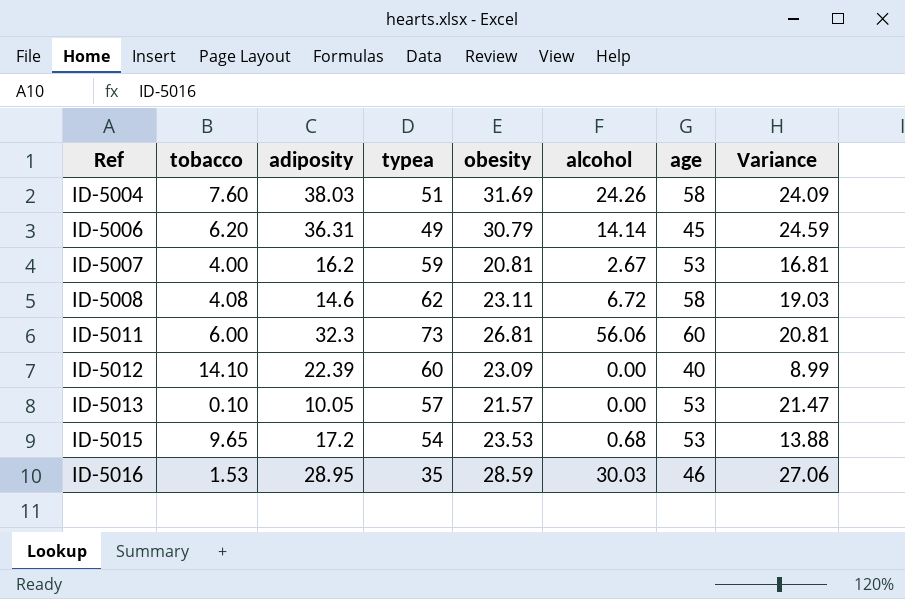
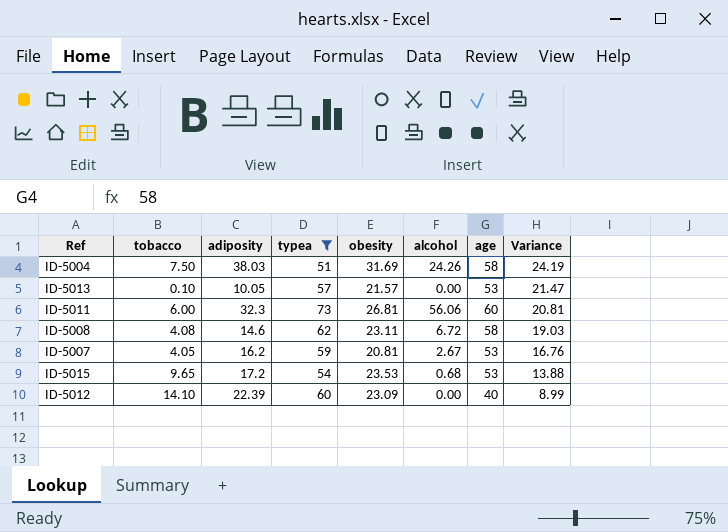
filter: none -> typea >= 51
row order: Ref ascending -> Variance descending
ID-5004 | tobacco: 7.60 -> 7.50
ID-5004 | Variance: 24.09 -> 24.19
ID-5007 | tobacco: 4.00 -> 4.05
ID-5007 | Variance: 16.81 -> 16.76

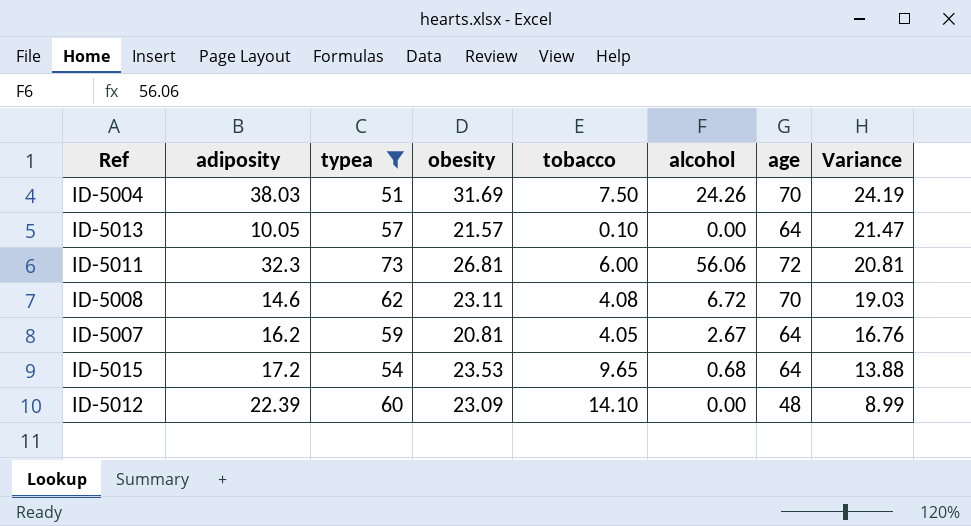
column tobacco | position: 2 -> 5
ID-5004 | age: 58 -> 70
ID-5013 | age: 53 -> 64
ID-5011 | age: 60 -> 72
ID-5008 | age: 58 -> 70
ID-5007 | age: 53 -> 64
ID-5015 | age: 53 -> 64
ID-5012 | age: 40 -> 48

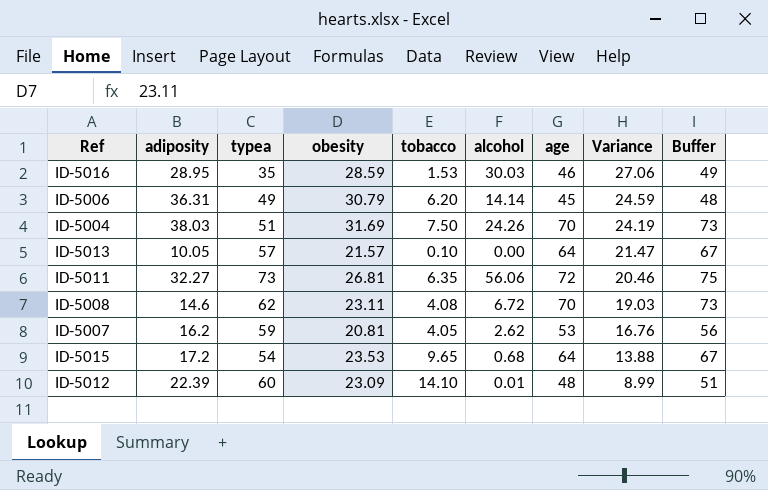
filter: typea >= 51 -> none
column Buffer | formula: none -> [age] + 3
ID-5011 | adiposity: 32.3 -> 32.27
ID-5011 | tobacco: 6.00 -> 6.35
ID-5011 | Variance: 20.81 -> 20.46
ID-5007 | alcohol: 2.67 -> 2.62
ID-5007 | age: 64 -> 53
ID-5012 | alcohol: 0.00 -> 0.01

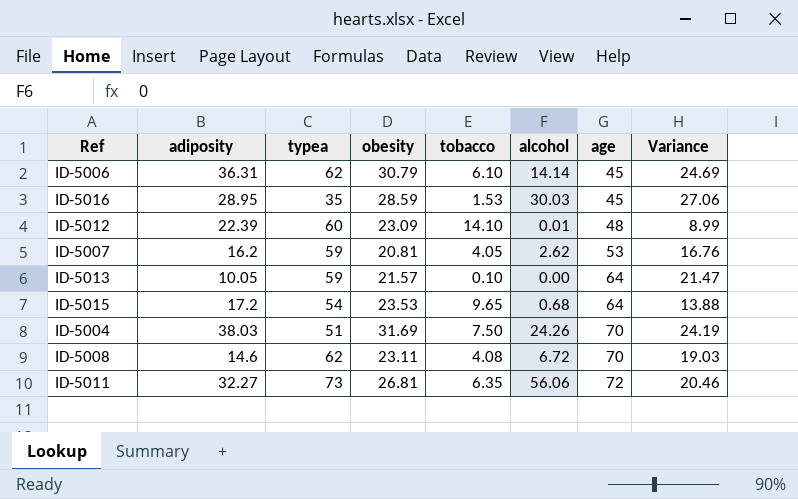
row order: Variance descending -> age ascending
column Buffer | formula: [age] + 3 -> none
ID-5006 | typea: 49 -> 62
ID-5006 | tobacco: 6.20 -> 6.10
ID-5006 | Variance: 24.59 -> 24.69
ID-5016 | age: 46 -> 45
ID-5013 | typea: 57 -> 59

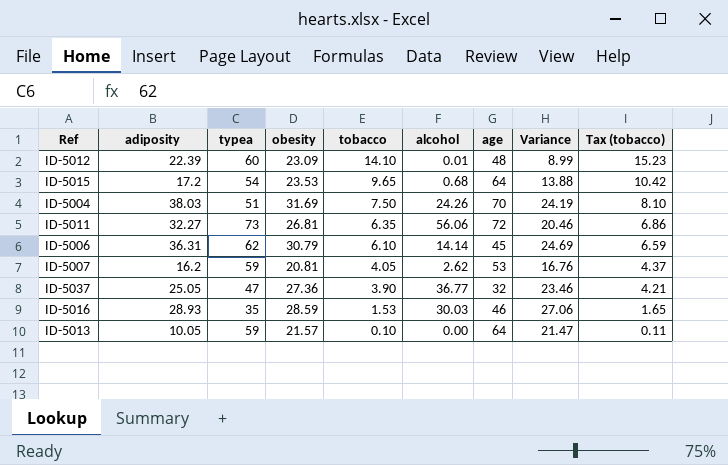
row order: age ascending -> tobacco descending
column Tax (tobacco) | formula: none -> [tobacco] * 1.08
row ID-5008: 14.6 | 62 | 23.11 | 4.08 | 6.72 | 70 | 19.03 -> none
row ID-5037: none -> 25.05 | 47 | 27.36 | 3.90 | 36.77 | 32 | 23.46 | 4.21
ID-5016 | adiposity: 28.95 -> 28.93
ID-5016 | age: 45 -> 46

